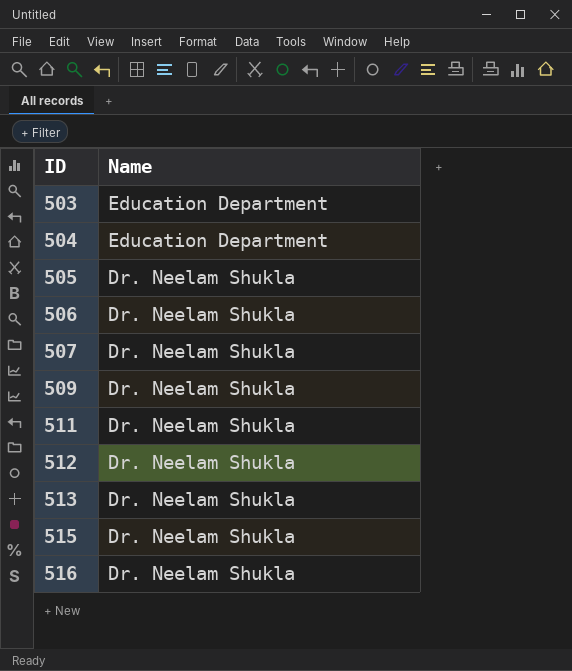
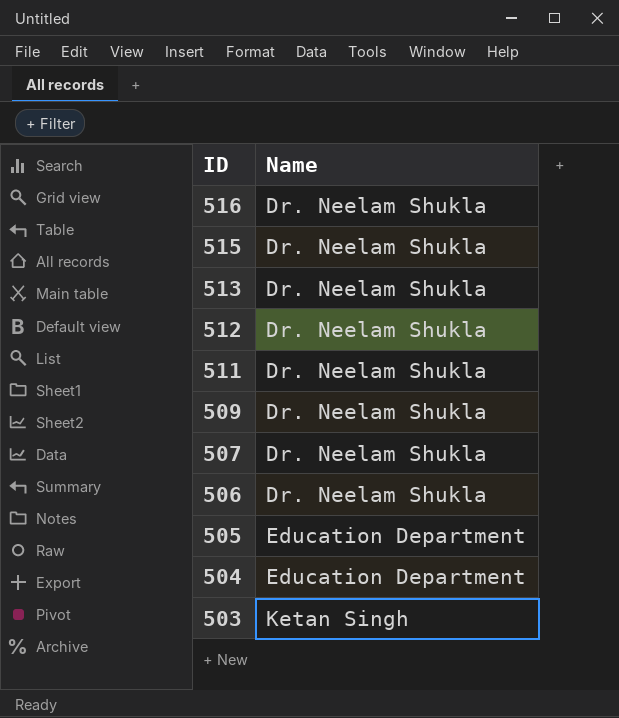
row order: ID ascending -> ID descending
505 | Name: Dr. Neelam Shukla -> Education Department
503 | Name: Education Department -> Ketan Singh

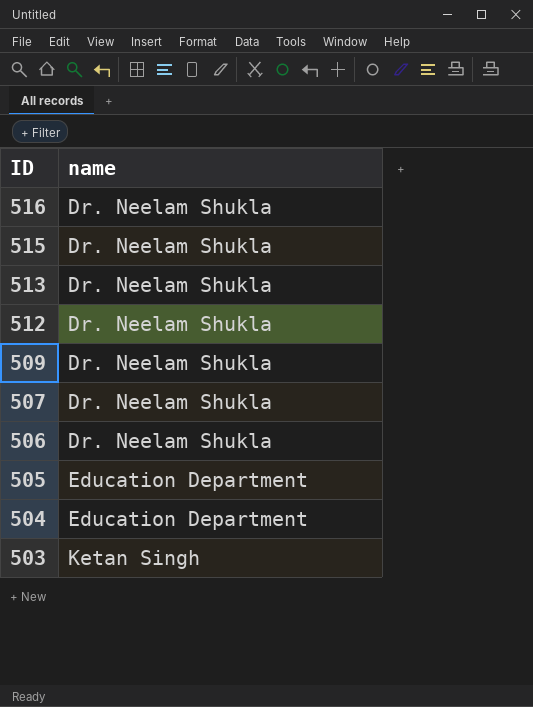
column name: Name -> name
row 511: Dr. Neelam Shukla -> none

